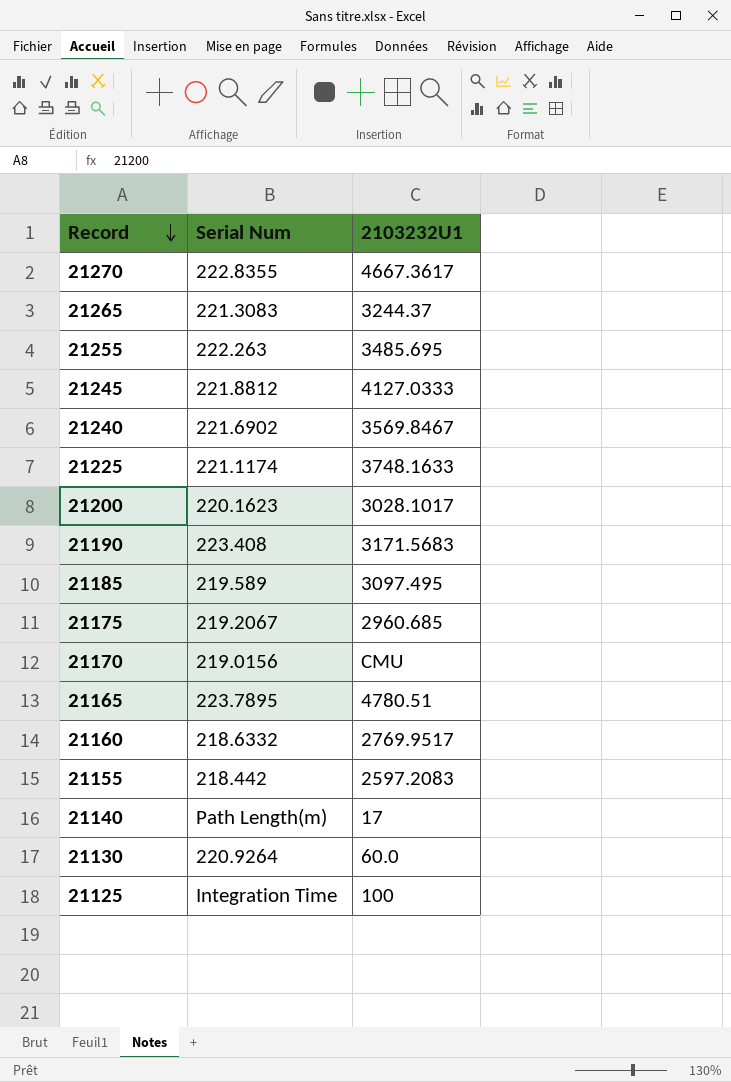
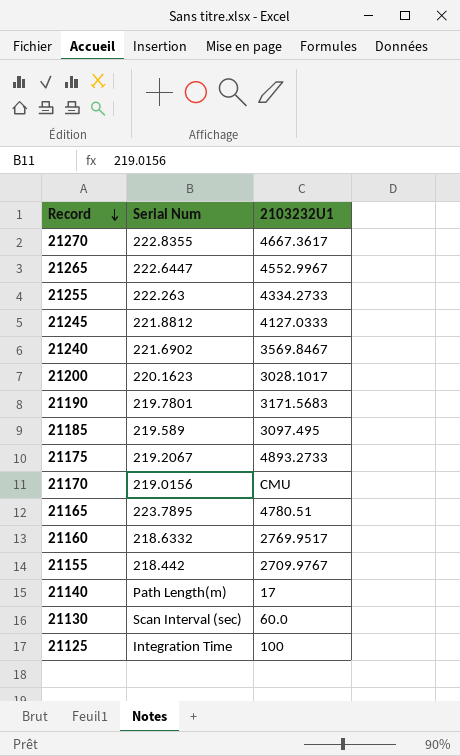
row 21225: 221.1174 | 3748.1633 -> none
21265 | Serial Num: 221.3083 -> 222.6447
21265 | 2103232U1: 3244.37 -> 4552.9967
21255 | 2103232U1: 3485.695 -> 4334.2733
21190 | Serial Num: 223.408 -> 219.7801
21175 | 2103232U1: 2960.685 -> 4893.2733
21155 | 2103232U1: 2597.2083 -> 2709.9767
21130 | Serial Num: 220.9264 -> Scan Interval (sec)

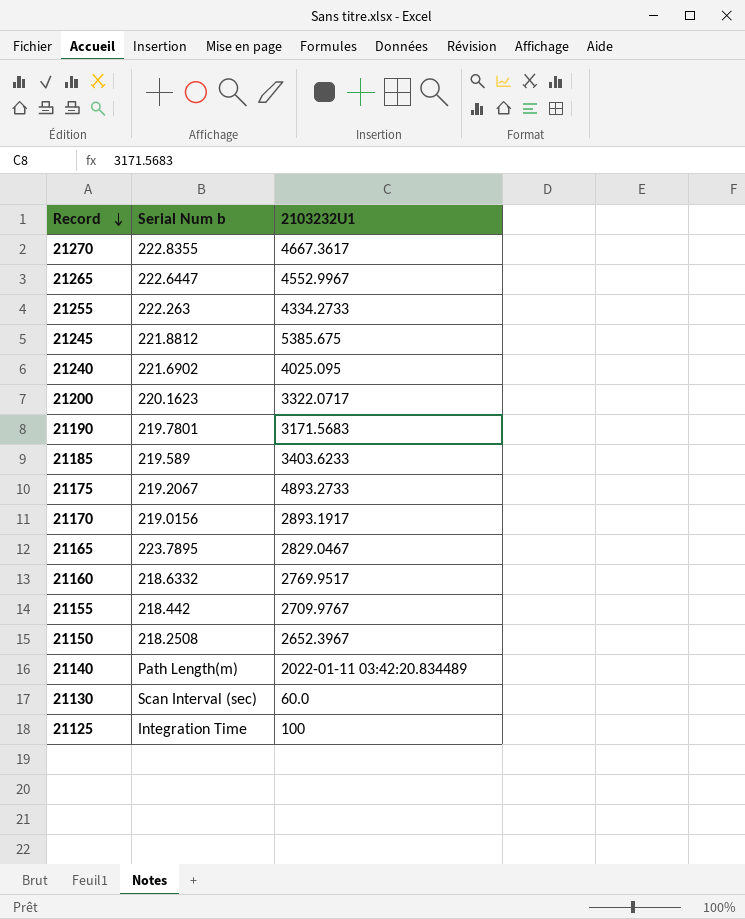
column name: Serial Num -> Serial Num b
21245 | 2103232U1: 4127.0333 -> 5385.675
21240 | 2103232U1: 3569.8467 -> 4025.095
21200 | 2103232U1: 3028.1017 -> 3322.0717
21185 | 2103232U1: 3097.495 -> 3403.6233
21170 | 2103232U1: CMU -> 2893.1917
21165 | 2103232U1: 4780.51 -> 2829.0467
row 21150: none -> 218.2508 | 2652.3967
21140 | 2103232U1: 17 -> 2022-01-11 03:42:20.834489

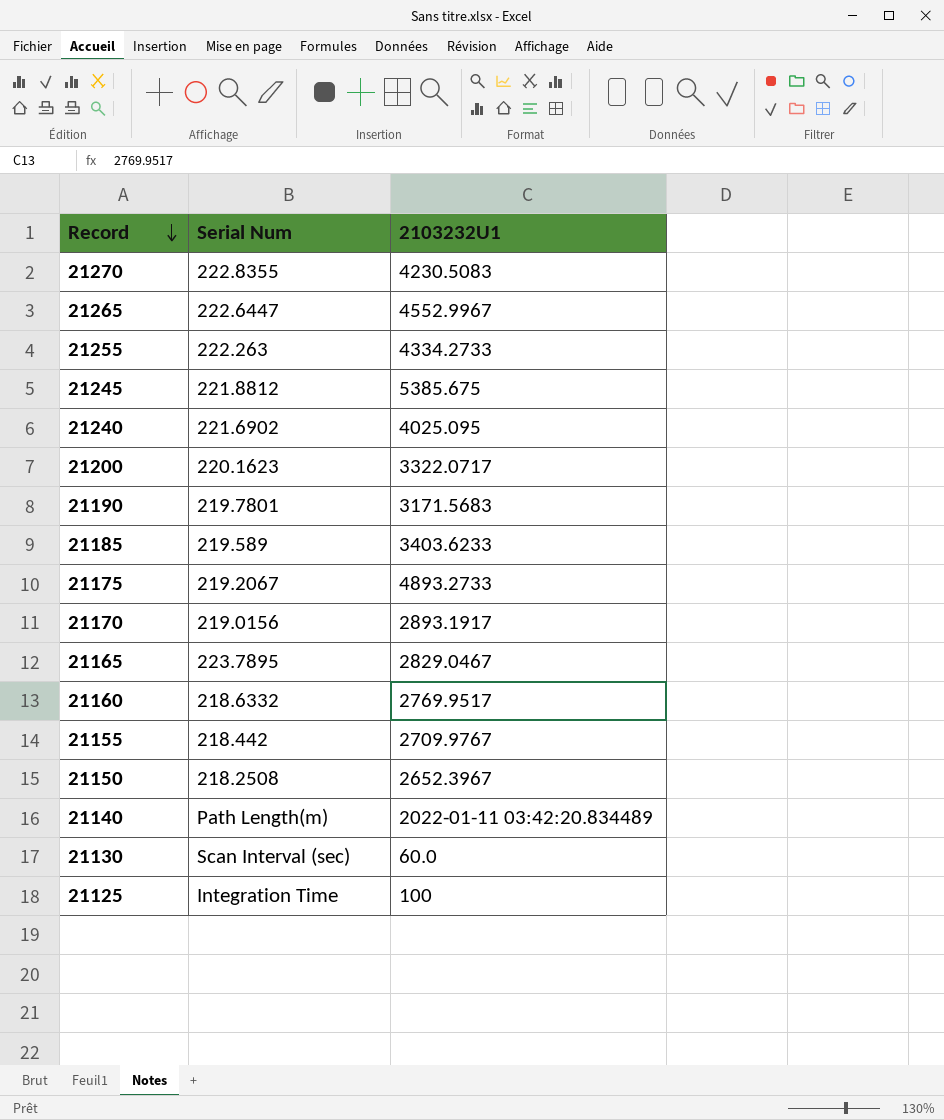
column name: Serial Num b -> Serial Num
21270 | 2103232U1: 4667.3617 -> 4230.5083

